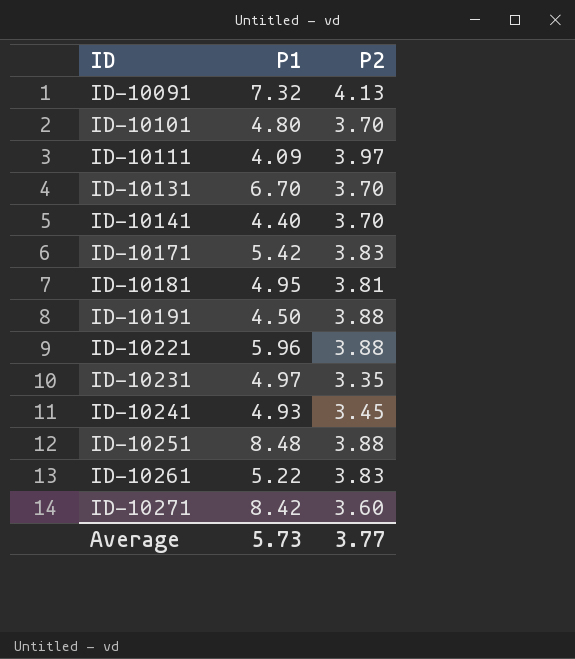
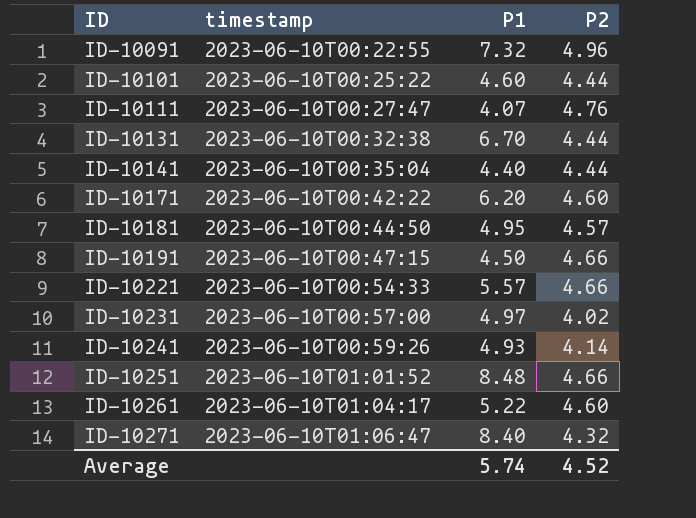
column timestamp | position: none -> 2
ID-10091 | P2: 4.13 -> 4.96
ID-10101 | P1: 4.80 -> 4.60
ID-10101 | P2: 3.70 -> 4.44
ID-10111 | P1: 4.09 -> 4.07
ID-10111 | P2: 3.97 -> 4.76
ID-10131 | P2: 3.70 -> 4.44
ID-10141 | P2: 3.70 -> 4.44
ID-10171 | P1: 5.42 -> 6.20
ID-10171 | P2: 3.83 -> 4.60
ID-10181 | P2: 3.81 -> 4.57
ID-10191 | P2: 3.88 -> 4.66
ID-10221 | P1: 5.96 -> 5.57
ID-10221 | P2: 3.88 -> 4.66
ID-10231 | P2: 3.35 -> 4.02
ID-10241 | P2: 3.45 -> 4.14
ID-10251 | P2: 3.88 -> 4.66
ID-10261 | P2: 3.83 -> 4.60
ID-10271 | P1: 8.42 -> 8.40
ID-10271 | P2: 3.60 -> 4.32
Average | P1: 5.73 -> 5.74
Average | P2: 3.77 -> 4.52

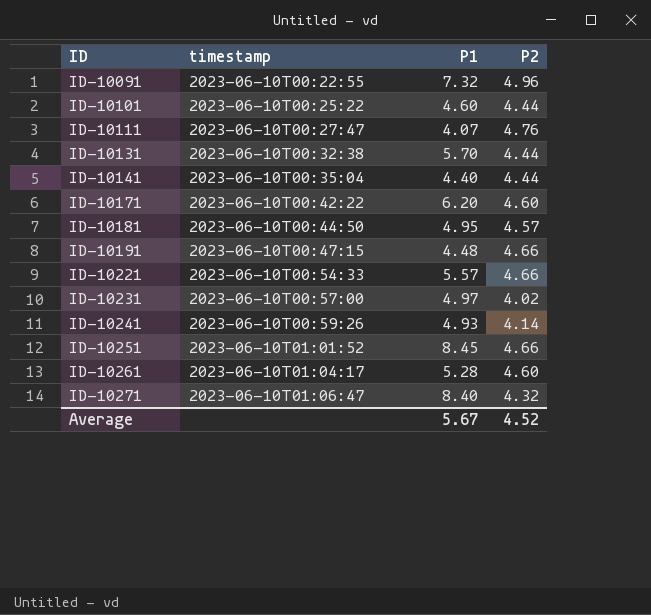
ID-10131 | P1: 6.70 -> 5.70
ID-10191 | P1: 4.50 -> 4.48
ID-10251 | P1: 8.48 -> 8.45
ID-10261 | P1: 5.22 -> 5.28
Average | P1: 5.74 -> 5.67

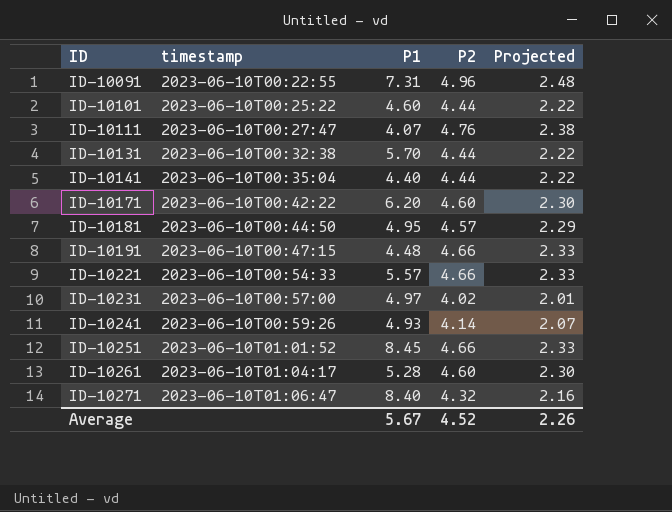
column Projected | formula: none -> [P2] * 0.5
ID-10091 | P1: 7.32 -> 7.31

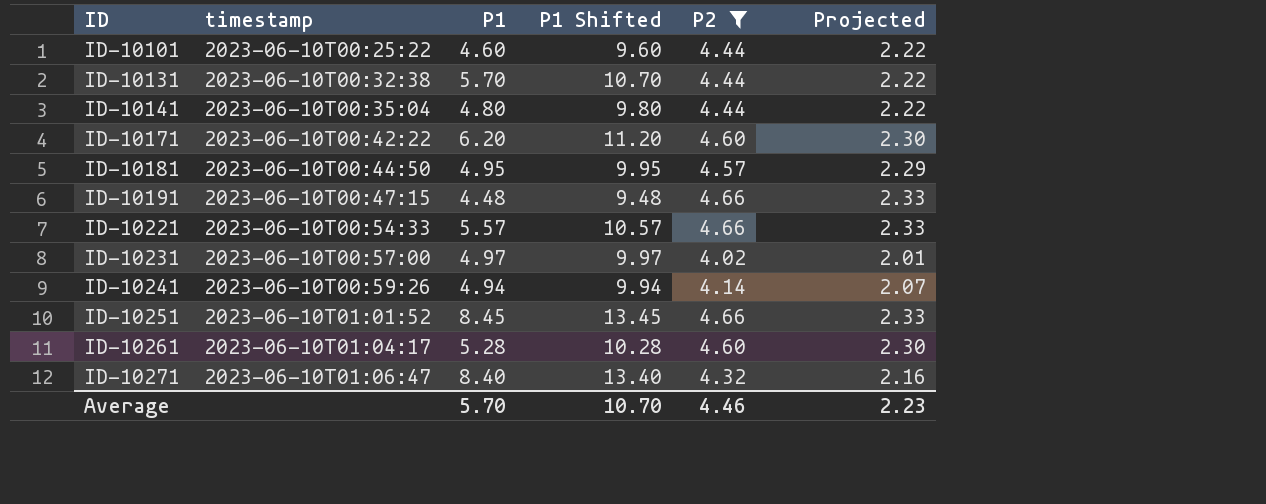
filter: none -> P2 <= 4.66
column P1 Shifted | formula: none -> [P1] + 5
ID-10141 | P1: 4.40 -> 4.80
ID-10241 | P1: 4.93 -> 4.94
Average | P1: 5.67 -> 5.70
Average | P2: 4.52 -> 4.46
Average | Projected: 2.26 -> 2.23

